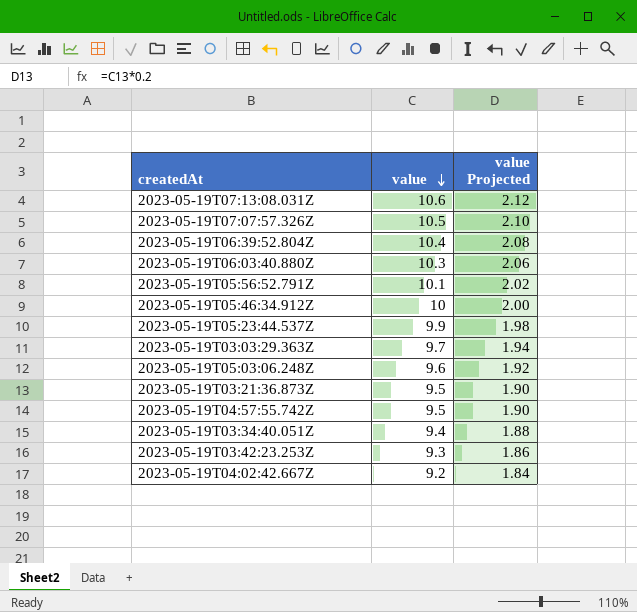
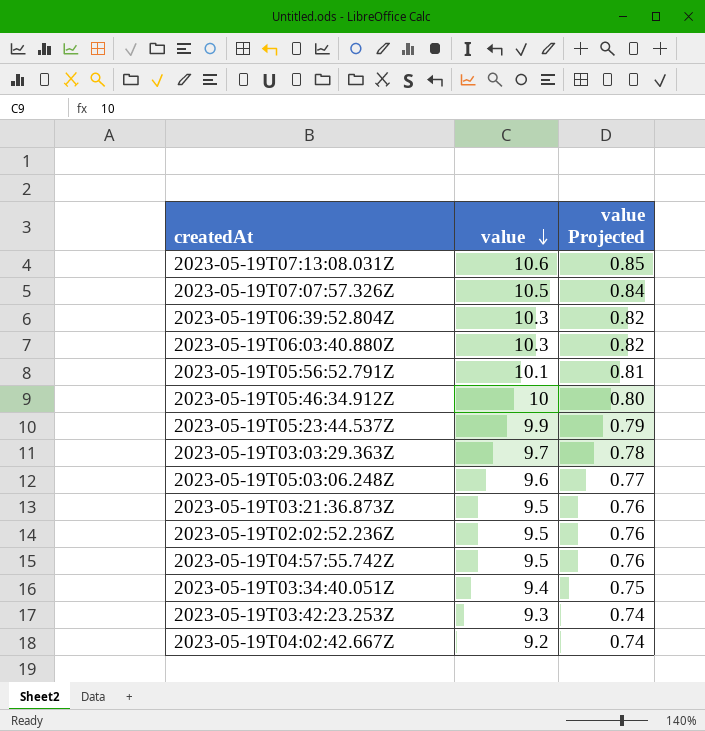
column value Projected | formula: [value] * 0.2 -> [value] * 0.08
2023-05-19T06:39:52.804Z | value: 10.4 -> 10.3
row 2023-05-19T02:02:52.236Z: none -> 9.5 | 0.76

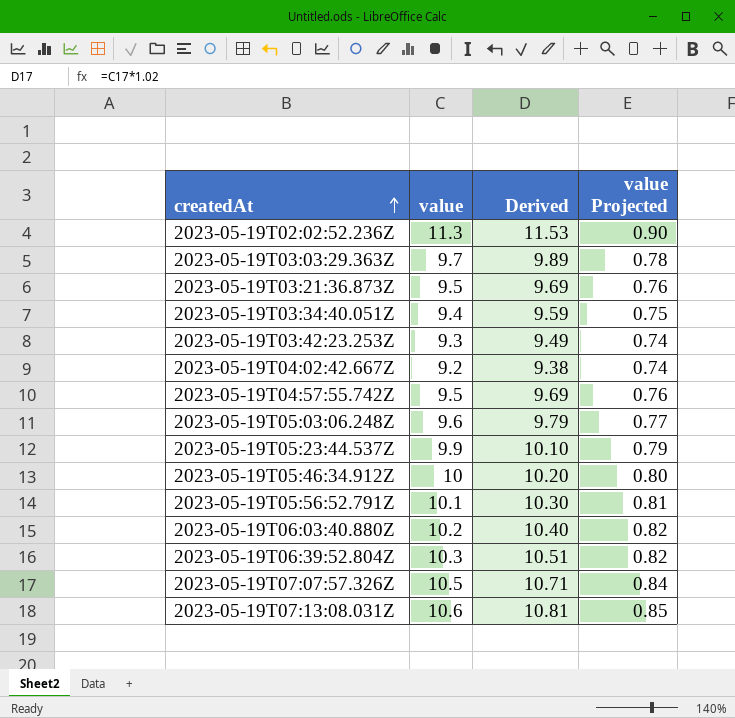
row order: value descending -> createdAt ascending
column Derived | formula: none -> [value] * 1.02
2023-05-19T02:02:52.236Z | value: 9.5 -> 11.3
2023-05-19T02:02:52.236Z | value Projected: 0.76 -> 0.90
2023-05-19T06:03:40.880Z | value: 10.3 -> 10.2

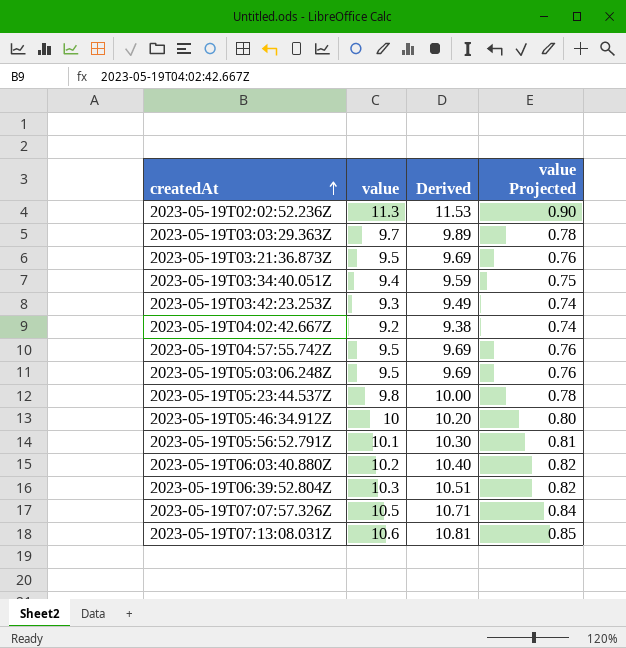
2023-05-19T05:03:06.248Z | value: 9.6 -> 9.5
2023-05-19T05:03:06.248Z | Derived: 9.79 -> 9.69
2023-05-19T05:03:06.248Z | value Projected: 0.77 -> 0.76
2023-05-19T05:23:44.537Z | value: 9.9 -> 9.8
2023-05-19T05:23:44.537Z | Derived: 10.10 -> 10.00
2023-05-19T05:23:44.537Z | value Projected: 0.79 -> 0.78

